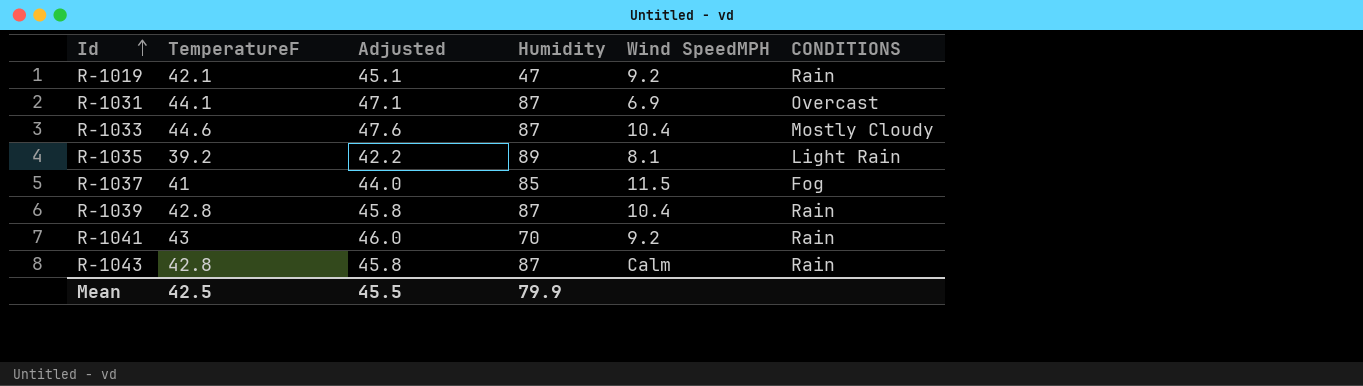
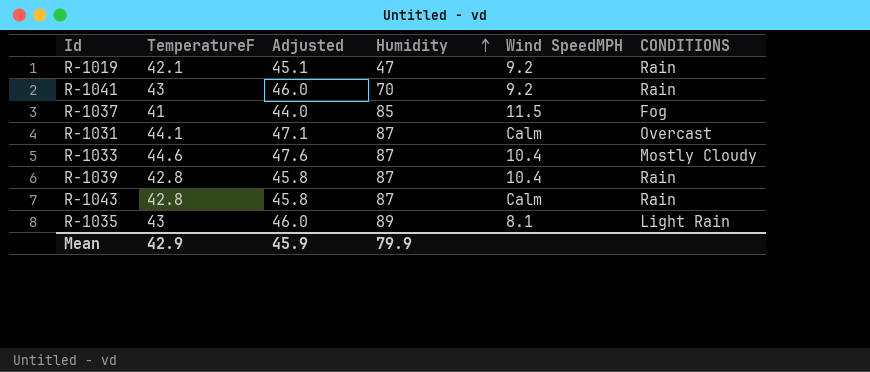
row order: Id ascending -> Humidity ascending
R-1031 | Wind SpeedMPH: 6.9 -> Calm
R-1035 | TemperatureF: 39.2 -> 43
R-1035 | Adjusted: 42.2 -> 46.0
Mean | TemperatureF: 42.5 -> 42.9
Mean | Adjusted: 45.5 -> 45.9

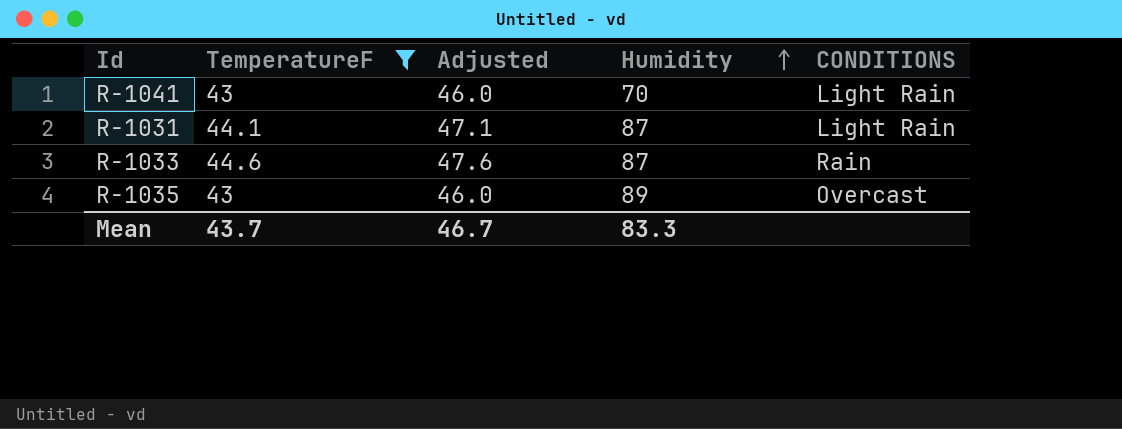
filter: none -> TemperatureF >= 43
column Wind SpeedMPH | position: 5 -> none
R-1041 | CONDITIONS: Rain -> Light Rain
R-1031 | CONDITIONS: Overcast -> Light Rain
R-1033 | CONDITIONS: Mostly Cloudy -> Rain
R-1035 | CONDITIONS: Light Rain -> Overcast
Mean | TemperatureF: 42.9 -> 43.7
Mean | Adjusted: 45.9 -> 46.7
Mean | Humidity: 79.9 -> 83.3

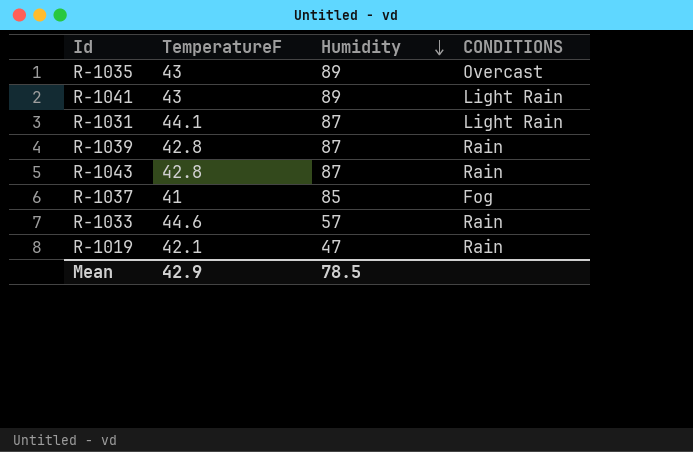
filter: TemperatureF >= 43 -> none
row order: Humidity ascending -> Humidity descending
column Adjusted | formula: [TemperatureF] + 3 -> none
R-1041 | Humidity: 70 -> 89
R-1033 | Humidity: 87 -> 57
Mean | TemperatureF: 43.7 -> 42.9
Mean | Humidity: 83.3 -> 78.5

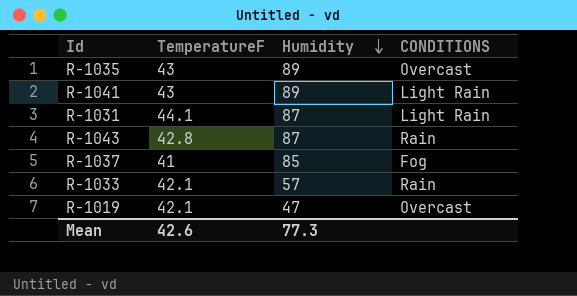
row R-1039: 42.8 | 87 | Rain -> none
R-1033 | TemperatureF: 44.6 -> 42.1
R-1019 | CONDITIONS: Rain -> Overcast
Mean | TemperatureF: 42.9 -> 42.6
Mean | Humidity: 78.5 -> 77.3

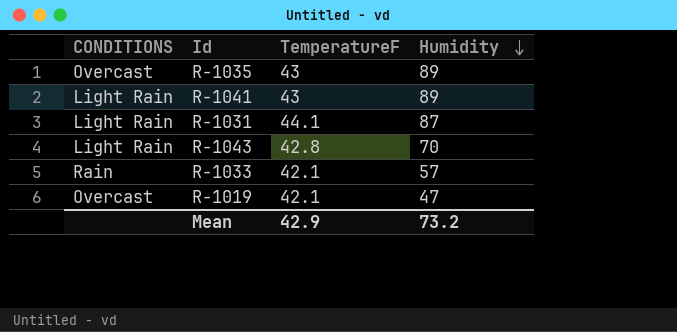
column CONDITIONS | position: 4 -> 1
row R-1037: 41 | 85 | Fog -> none
R-1043 | CONDITIONS: Rain -> Light Rain
R-1043 | Humidity: 87 -> 70
Mean | TemperatureF: 42.6 -> 42.9
Mean | Humidity: 77.3 -> 73.2

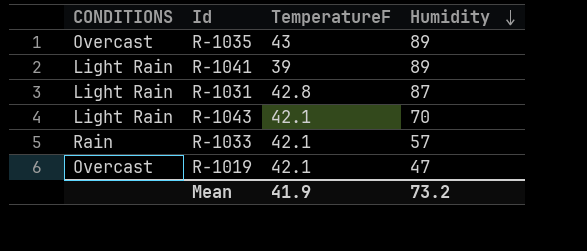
R-1041 | TemperatureF: 43 -> 39
R-1031 | TemperatureF: 44.1 -> 42.8
R-1043 | TemperatureF: 42.8 -> 42.1
Mean | TemperatureF: 42.9 -> 41.9

